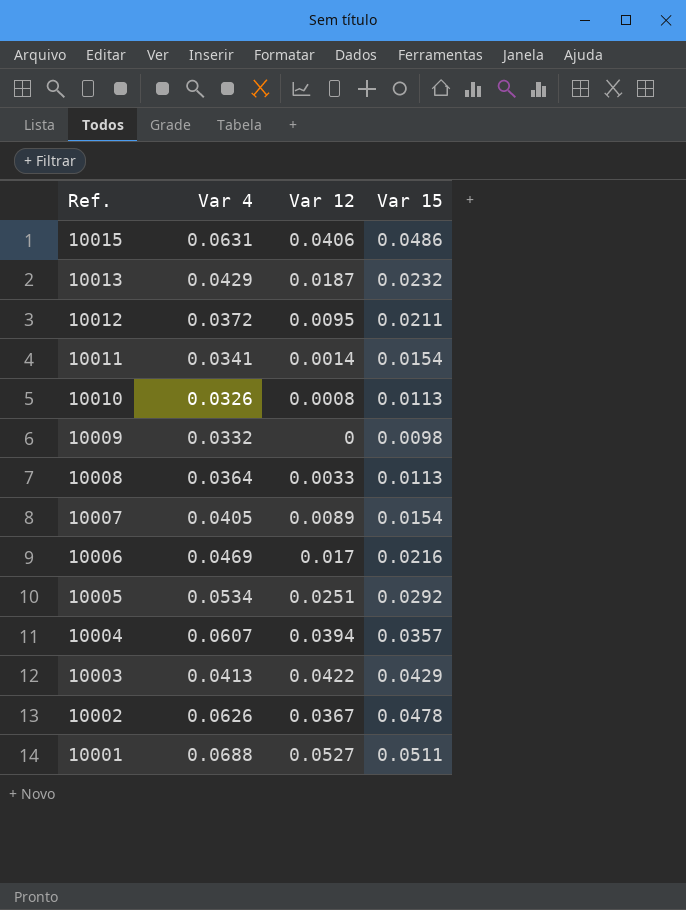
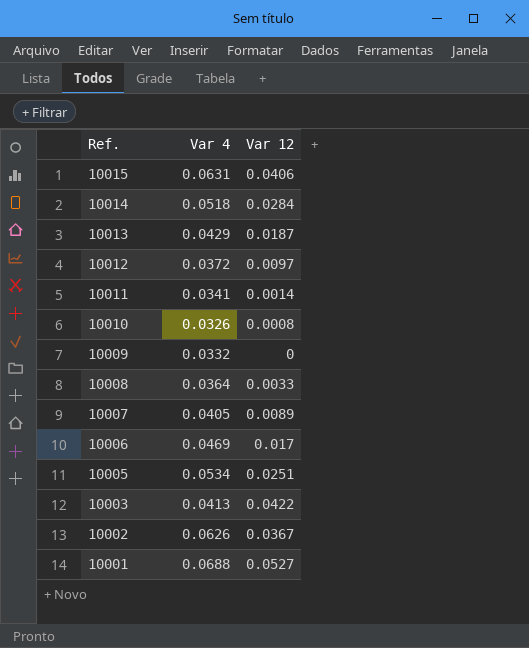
column Var 15 | position: 4 -> none
row 10004: 0.0607 | 0.0394 | 0.0357 -> none
row 10014: none -> 0.0518 | 0.0284
10012 | Var 12: 0.0095 -> 0.0097

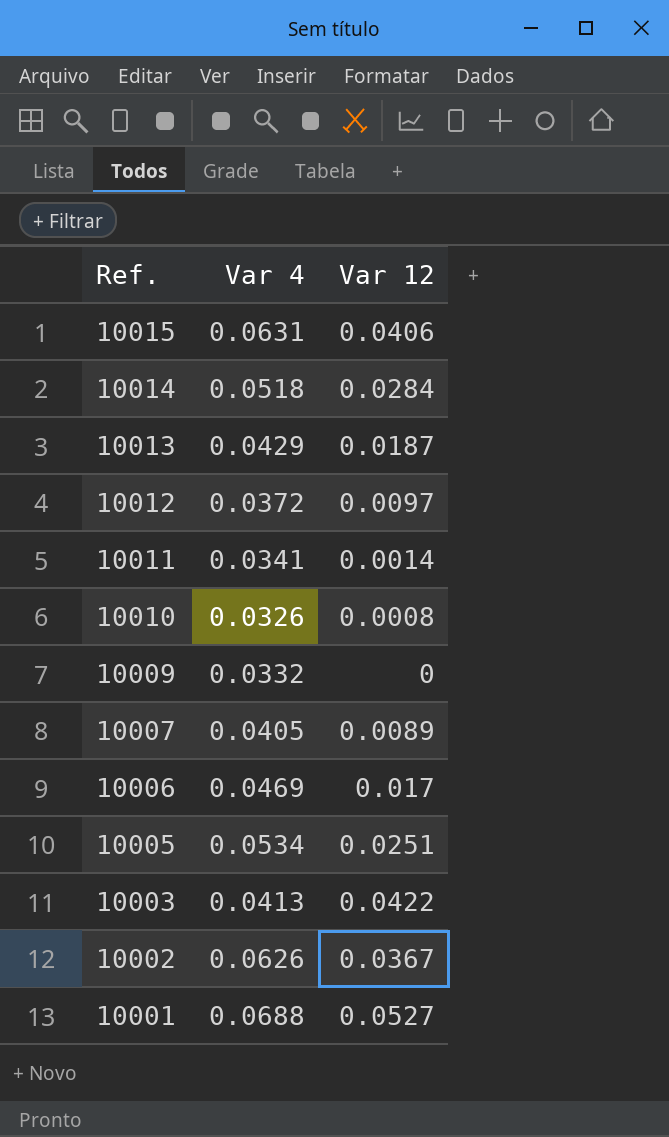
row 10008: 0.0364 | 0.0033 -> none

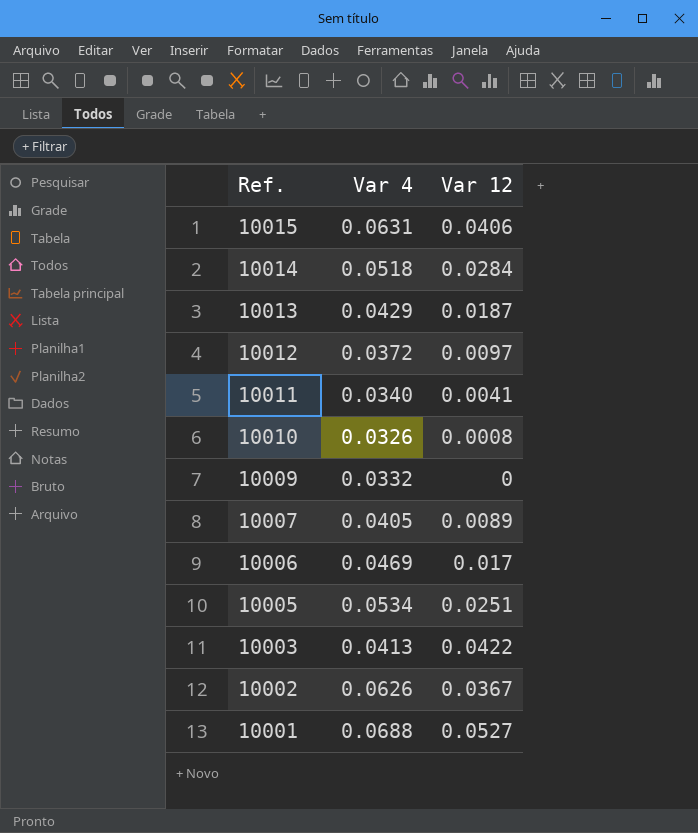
10011 | Var 4: 0.0341 -> 0.0340
10011 | Var 12: 0.0014 -> 0.0041

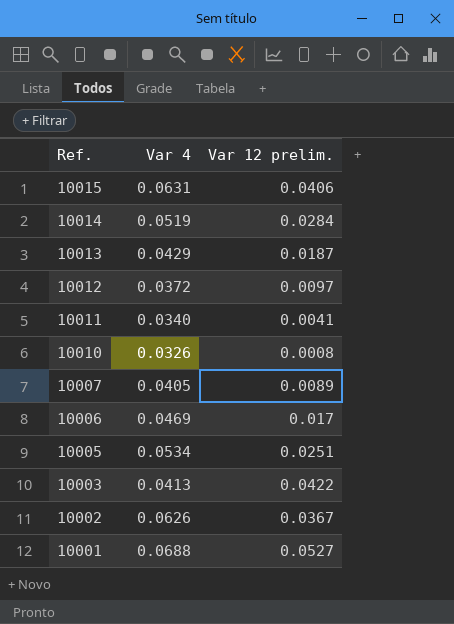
column name: Var 12 -> Var 12 prelim.
row 10009: 0.0332 | 0 -> none
10014 | Var 4: 0.0518 -> 0.0519

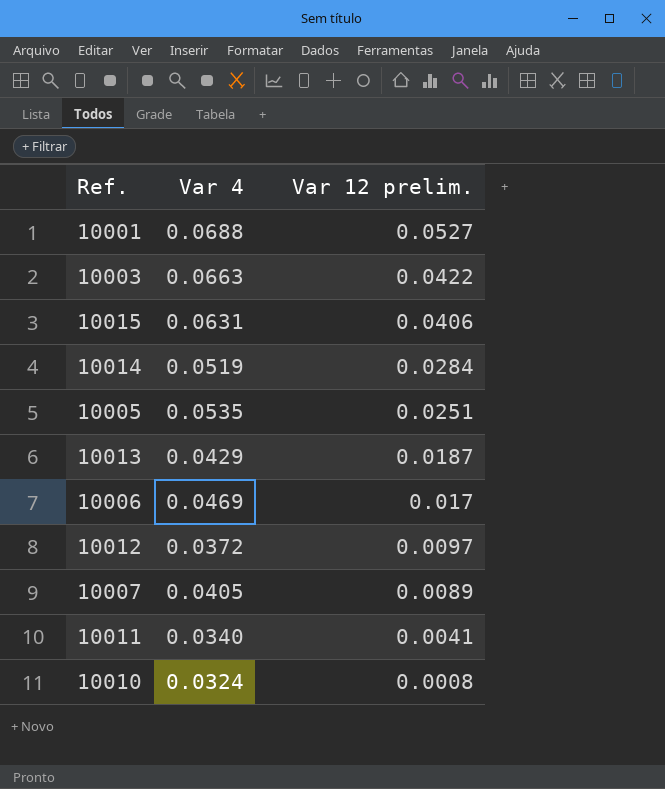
row order: Ref. descending -> Var 12 prelim. descending
row 10002: 0.0626 | 0.0367 -> none
10003 | Var 4: 0.0413 -> 0.0663
10005 | Var 4: 0.0534 -> 0.0535
10010 | Var 4: 0.0326 -> 0.0324

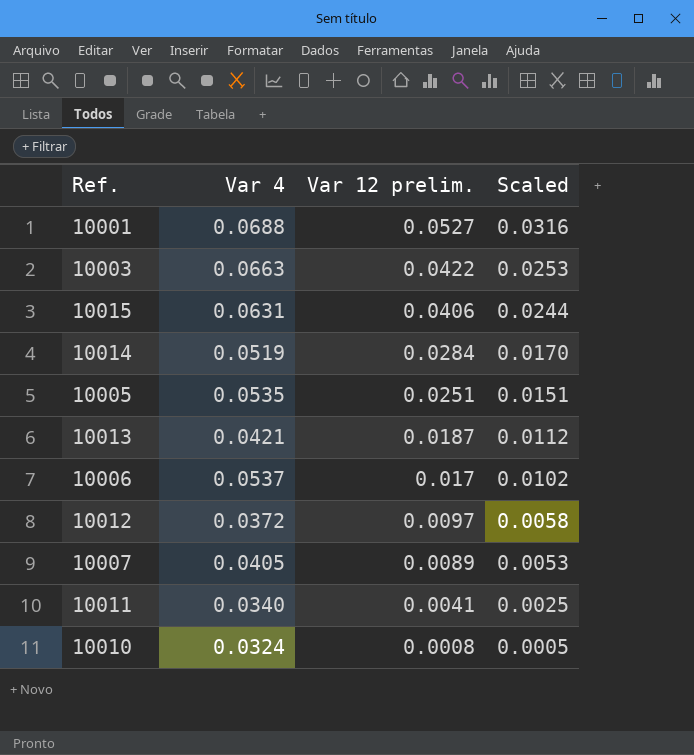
column Scaled | formula: none -> [Var 12 prelim.] * 0.6
10013 | Var 4: 0.0429 -> 0.0421
10006 | Var 4: 0.0469 -> 0.0537

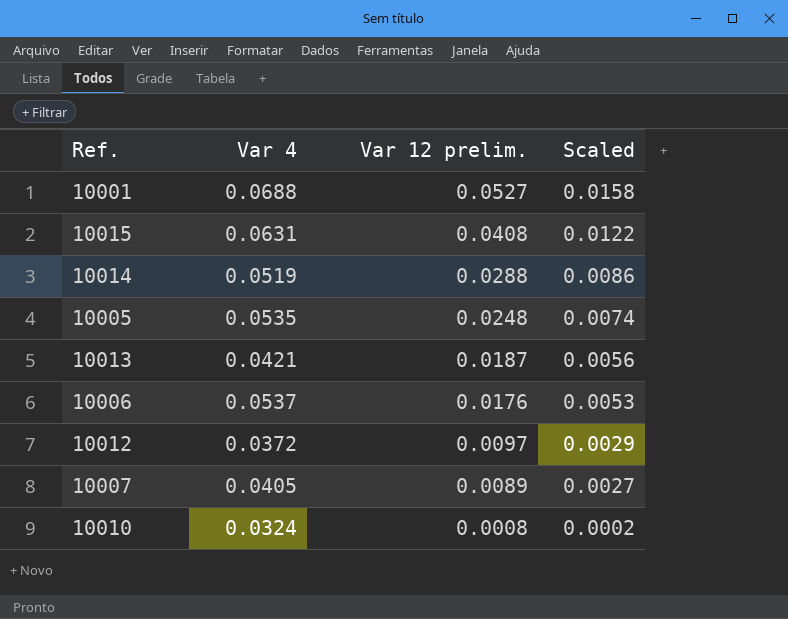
column Scaled | formula: [Var 12 prelim.] * 0.6 -> [Var 12 prelim.] * 0.3
row 10003: 0.0663 | 0.0422 | 0.0253 -> none
row 10011: 0.0340 | 0.0041 | 0.0025 -> none
10015 | Var 12 prelim.: 0.0406 -> 0.0408
10014 | Var 12 prelim.: 0.0284 -> 0.0288
10005 | Var 12 prelim.: 0.0251 -> 0.0248
10006 | Var 12 prelim.: 0.017 -> 0.0176

